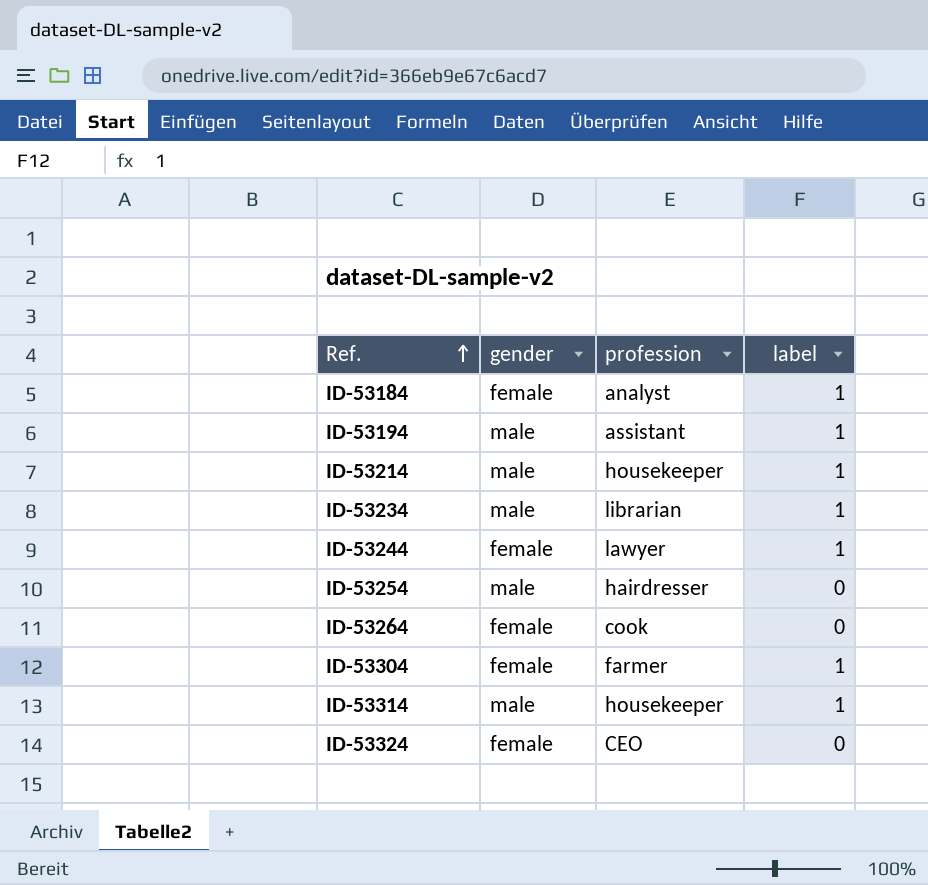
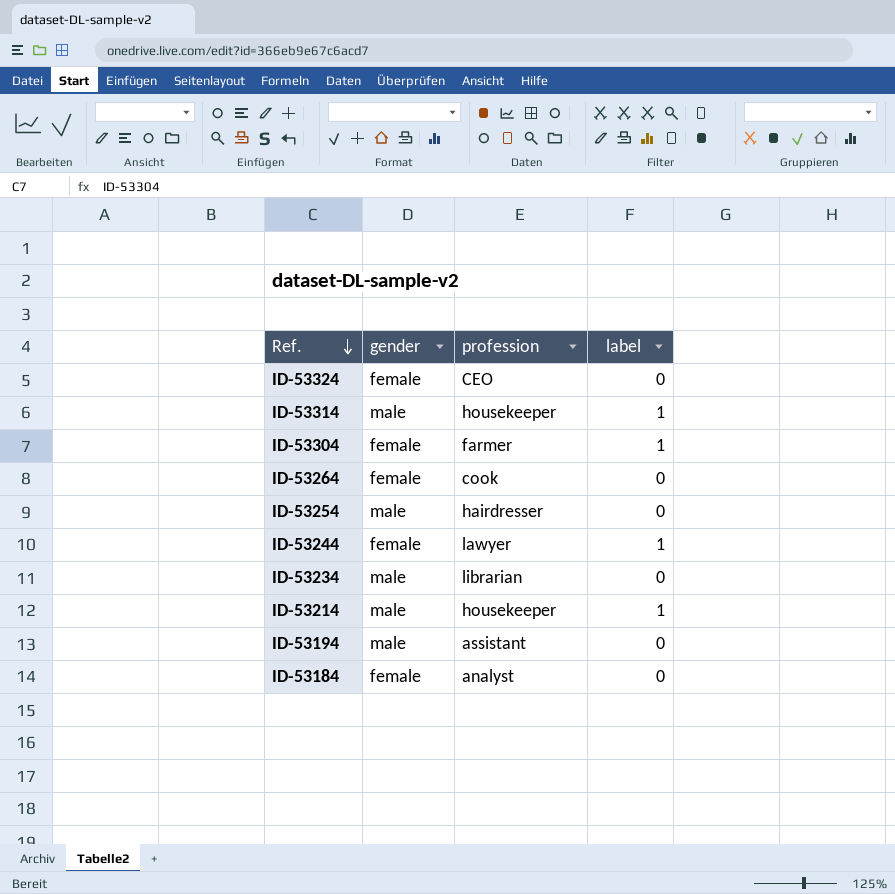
row order: Ref. ascending -> Ref. descending
ID-53234 | label: 1 -> 0
ID-53194 | label: 1 -> 0
ID-53184 | label: 1 -> 0

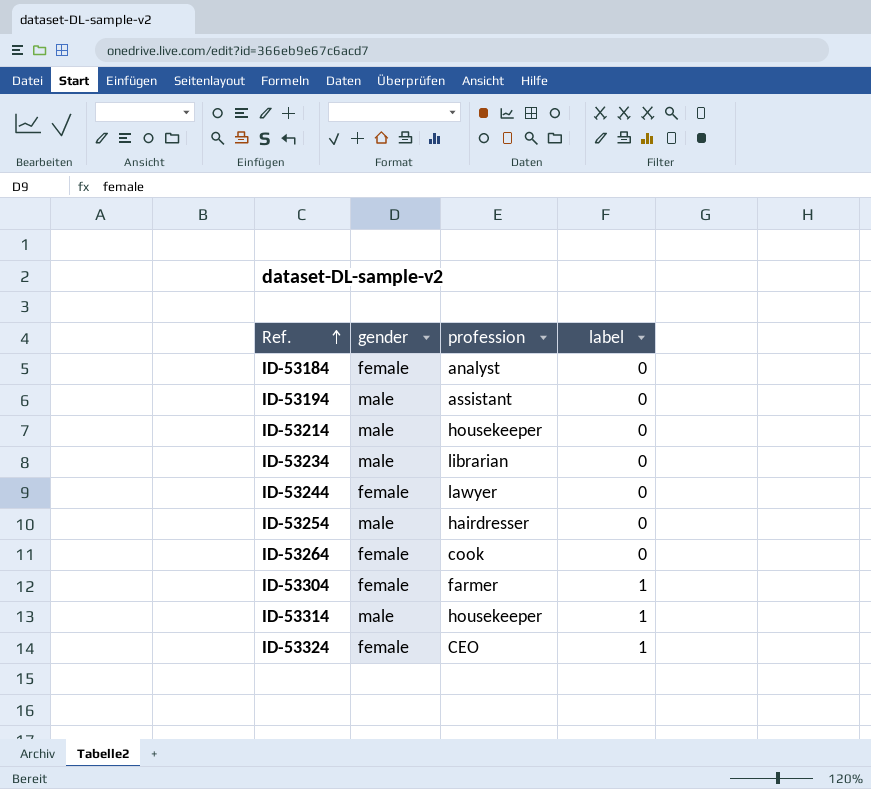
row order: Ref. descending -> Ref. ascending
ID-53214 | label: 1 -> 0
ID-53244 | label: 1 -> 0
ID-53324 | label: 0 -> 1

